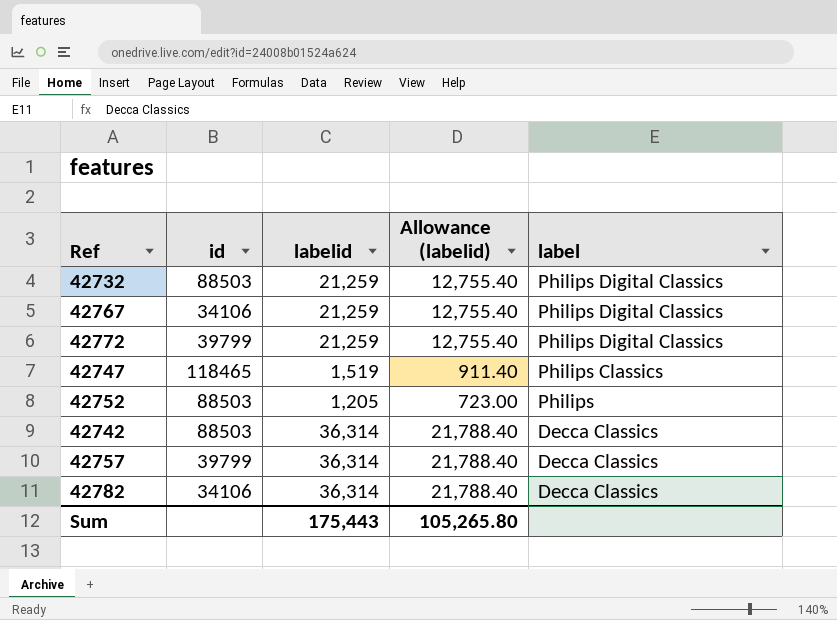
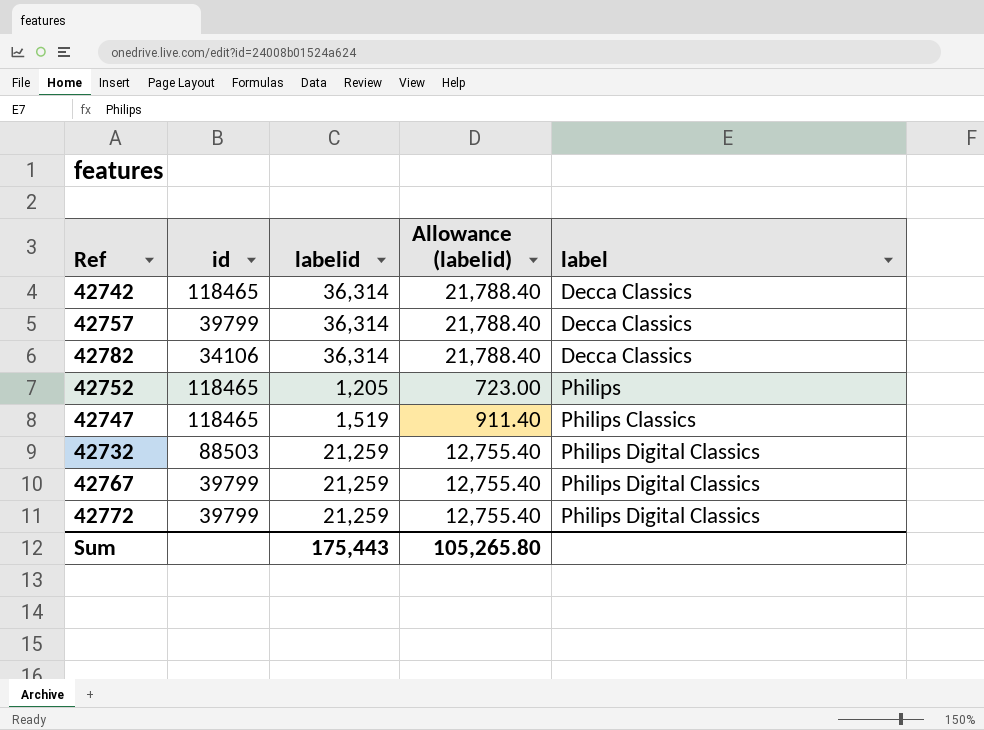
row order: label descending -> label ascending
42742 | id: 88503 -> 118465
42752 | id: 88503 -> 118465
42767 | id: 34106 -> 39799

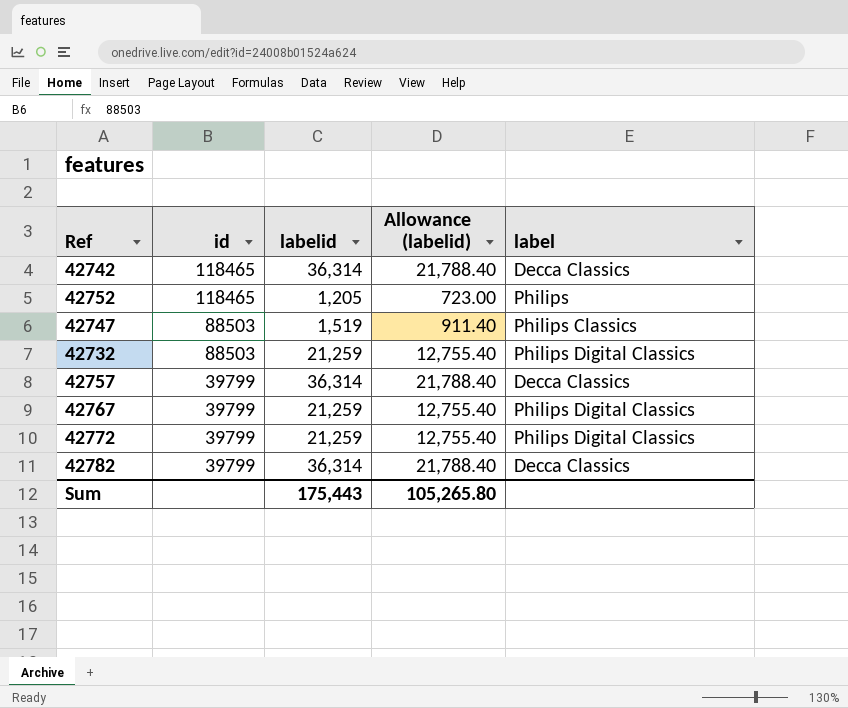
row order: label ascending -> id descending
42747 | id: 118465 -> 88503
42782 | id: 34106 -> 39799

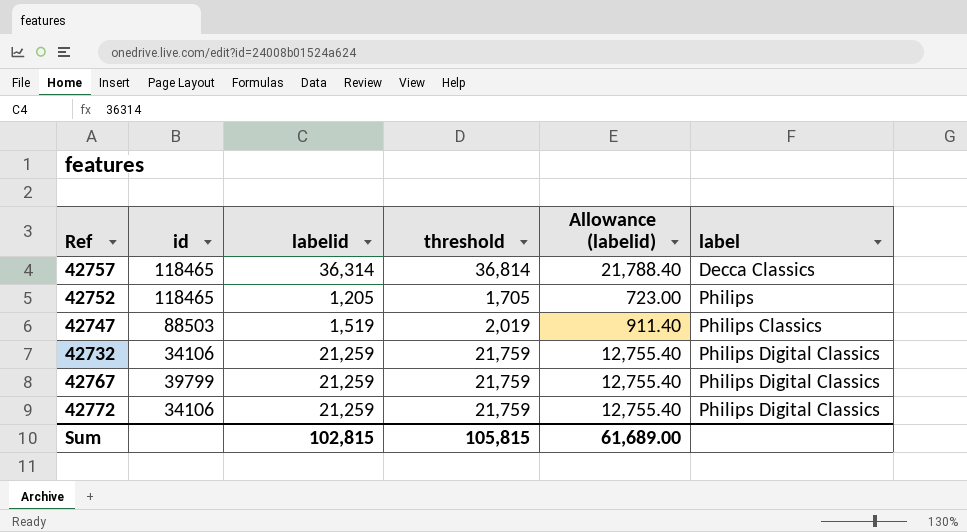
row order: id descending -> label ascending
column threshold | formula: none -> [labelid] + 500
row 42742: 118465 | 36,314 | 21,788.40 | Decca Classics -> none
row 42782: 39799 | 36,314 | 21,788.40 | Decca Classics -> none
42757 | id: 39799 -> 118465
42732 | id: 88503 -> 34106
42772 | id: 39799 -> 34106
Sum | labelid: 175,443 -> 102,815
Sum | Allowance (labelid): 105,265.80 -> 61,689.00

